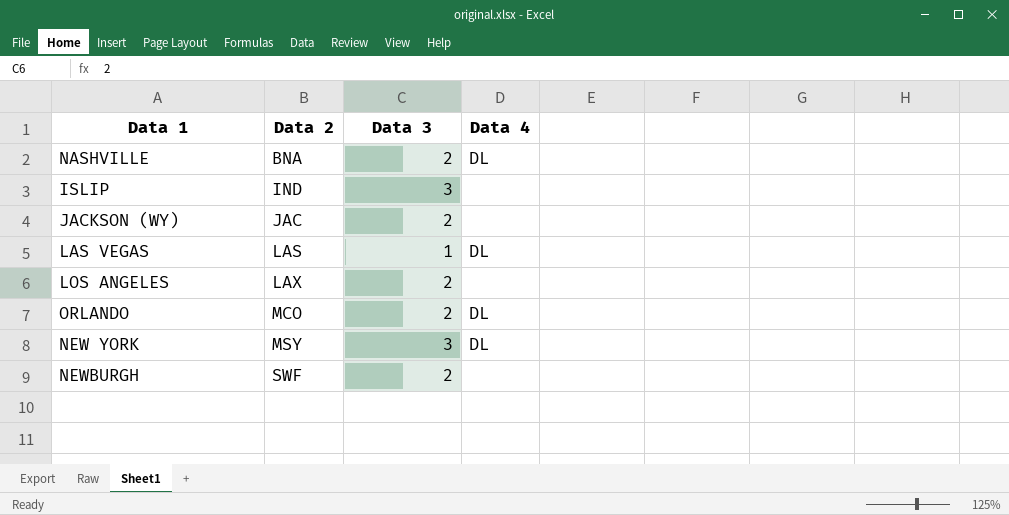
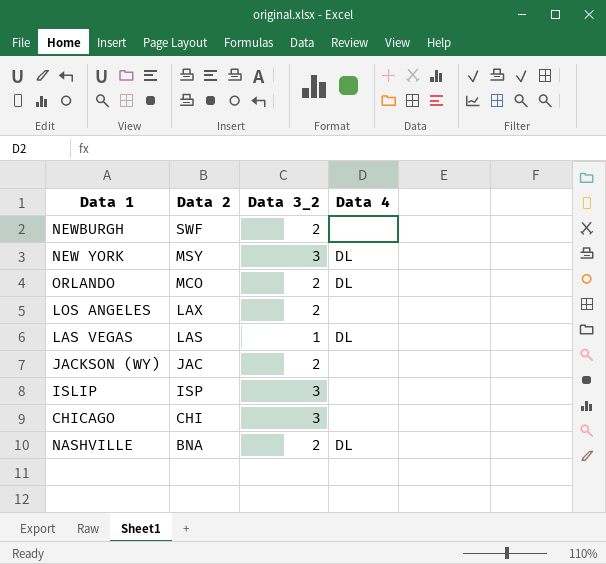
row order: Data 2 ascending -> Data 2 descending
column name: Data 3 -> Data 3_2
ISLIP | Data 2: IND -> ISP
row CHICAGO: none -> CHI | 3 | none

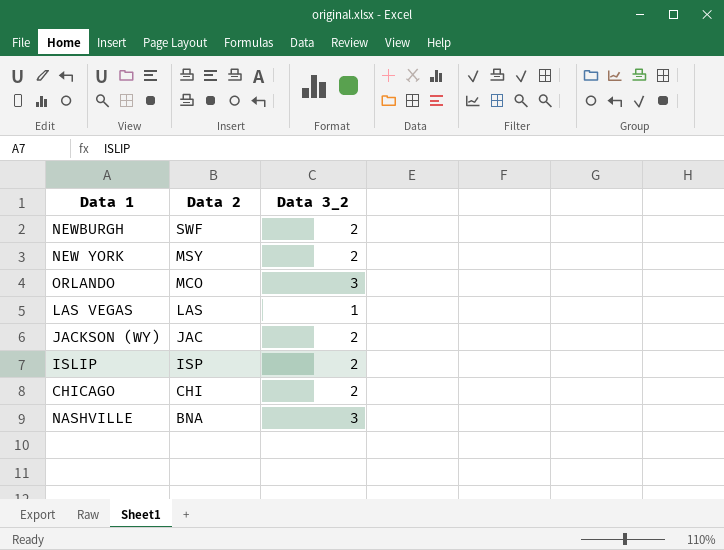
column Data 4 | position: 4 -> none
row LOS ANGELES: LAX | 2 | none -> none
NEW YORK | Data 3_2: 3 -> 2
ORLANDO | Data 3_2: 2 -> 3
ISLIP | Data 3_2: 3 -> 2
CHICAGO | Data 3_2: 3 -> 2
NASHVILLE | Data 3_2: 2 -> 3

